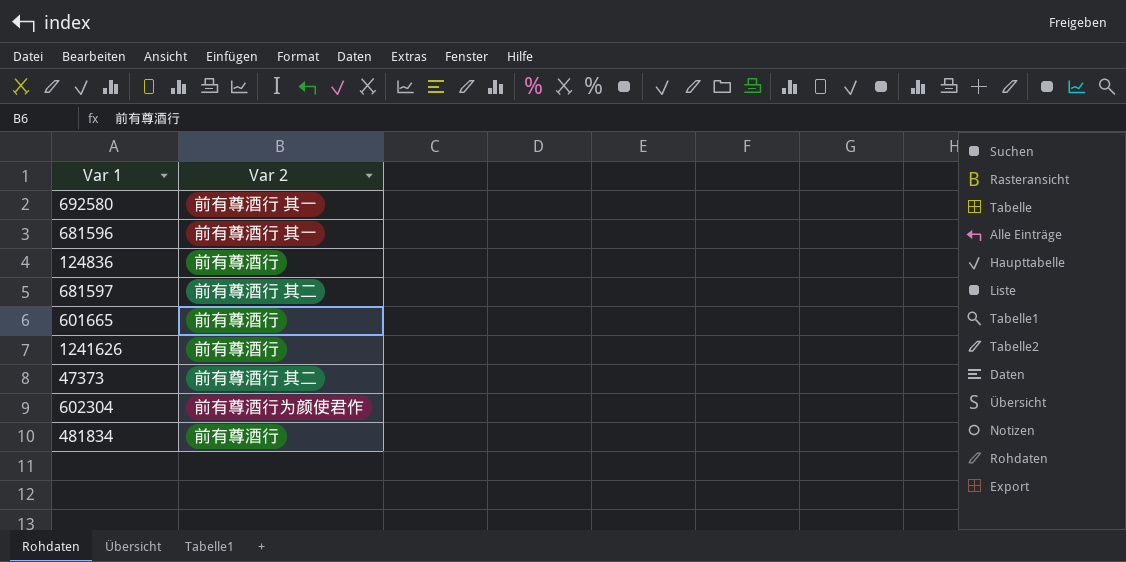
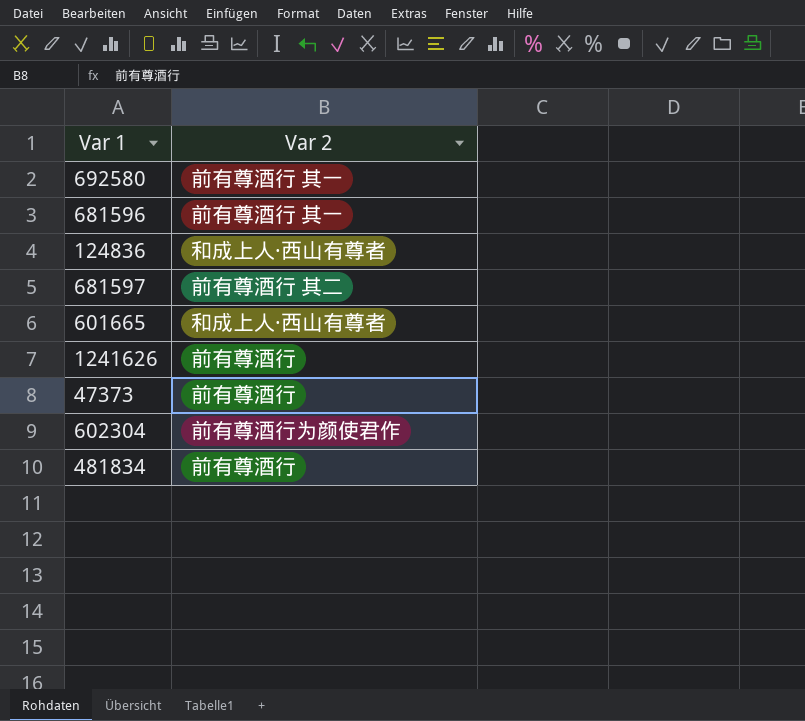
124836 | Var 2: 前有尊酒行 -> 和成上人·西山有尊者
601665 | Var 2: 前有尊酒行 -> 和成上人·西山有尊者
47373 | Var 2: 前有尊酒行 其二 -> 前有尊酒行

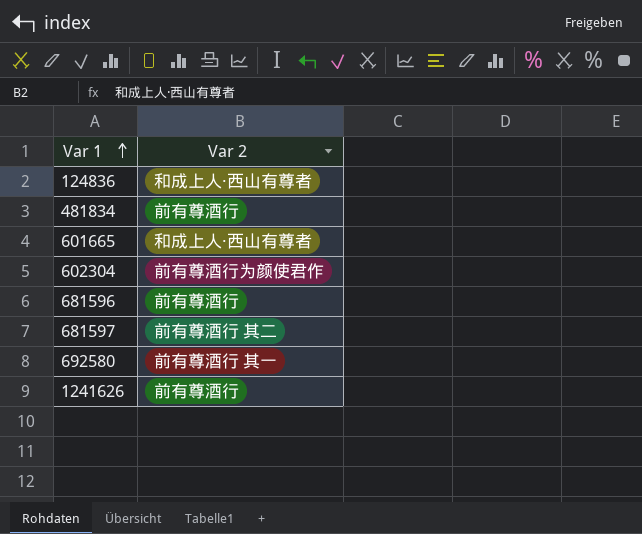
row order: none -> Var 1 ascending
row 47373: 前有尊酒行 -> none
681596 | Var 2: 前有尊酒行 其一 -> 前有尊酒行

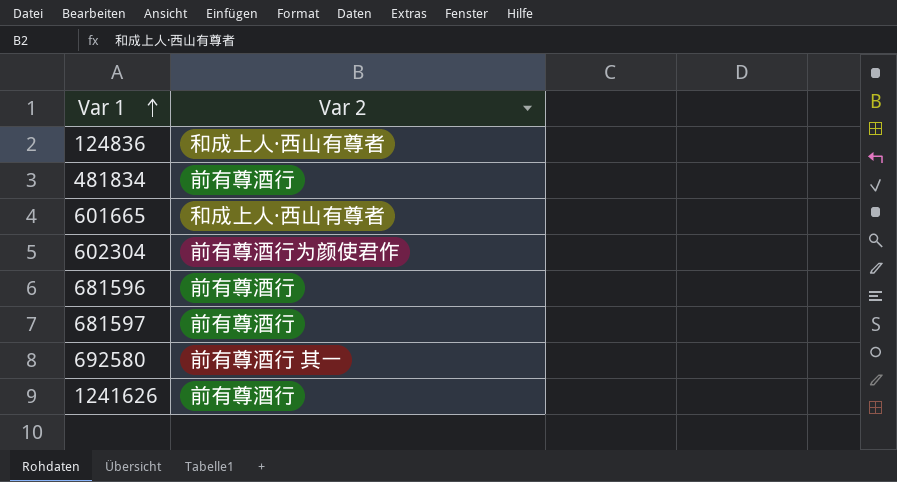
681597 | Var 2: 前有尊酒行 其二 -> 前有尊酒行

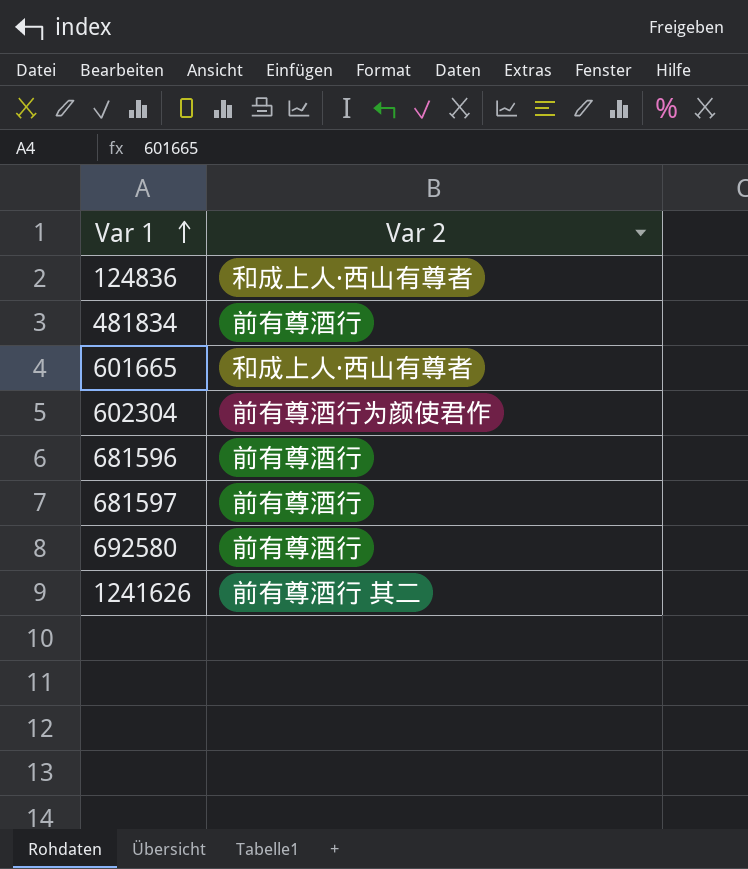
692580 | Var 2: 前有尊酒行 其一 -> 前有尊酒行
1241626 | Var 2: 前有尊酒行 -> 前有尊酒行 其二

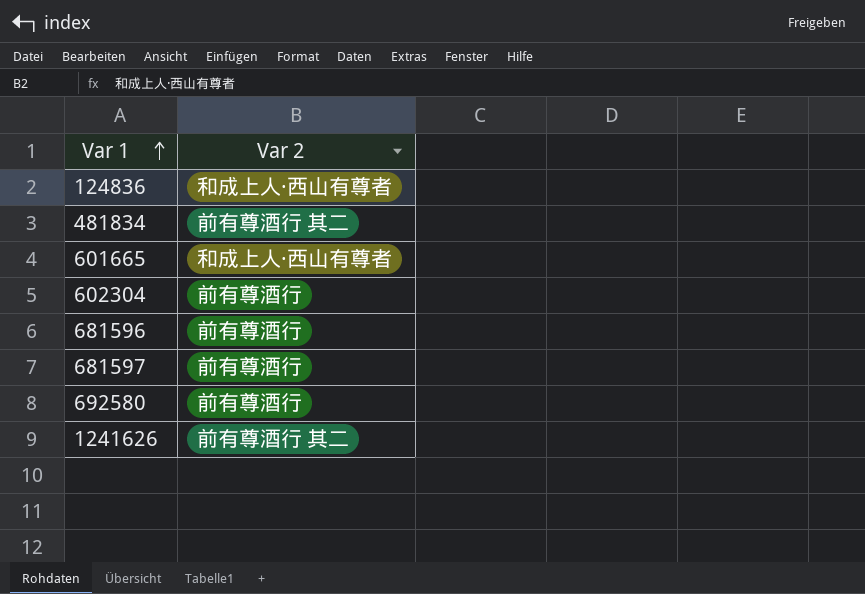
481834 | Var 2: 前有尊酒行 -> 前有尊酒行 其二
602304 | Var 2: 前有尊酒行为颜使君作 -> 前有尊酒行

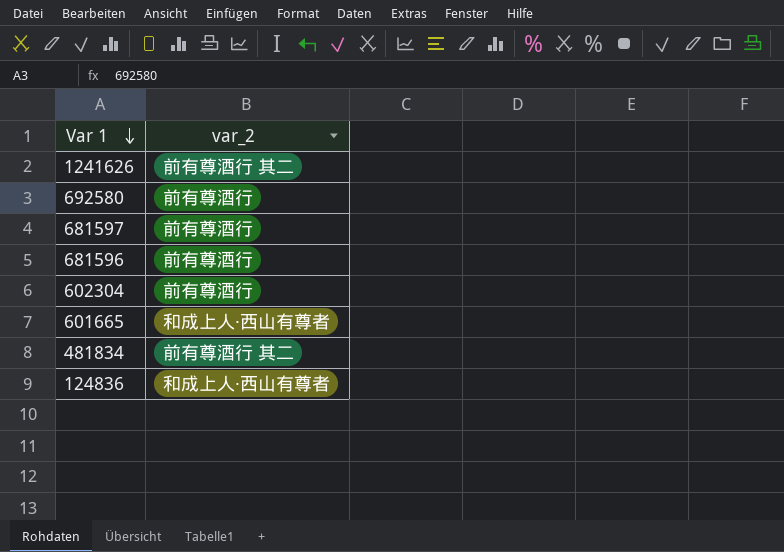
row order: Var 1 ascending -> Var 1 descending
column name: Var 2 -> var_2

